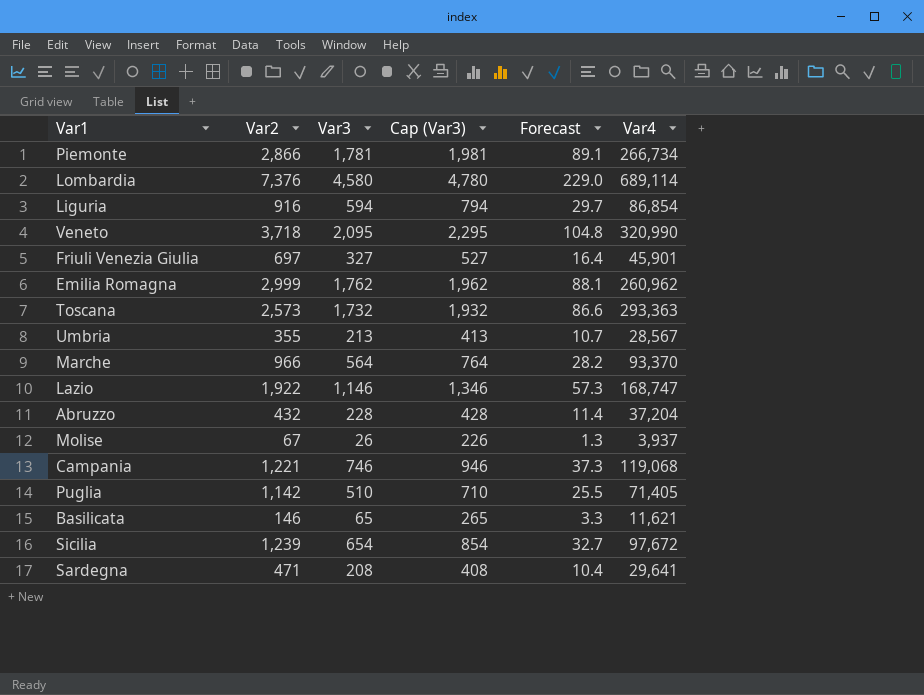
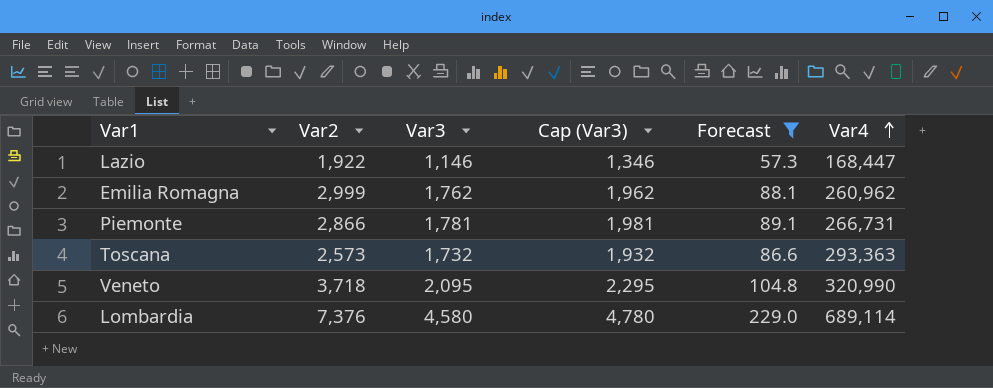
filter: none -> Forecast >= 57.3
row order: none -> Var4 ascending
Lazio | Var4: 168,747 -> 168,447
Piemonte | Var4: 266,734 -> 266,731

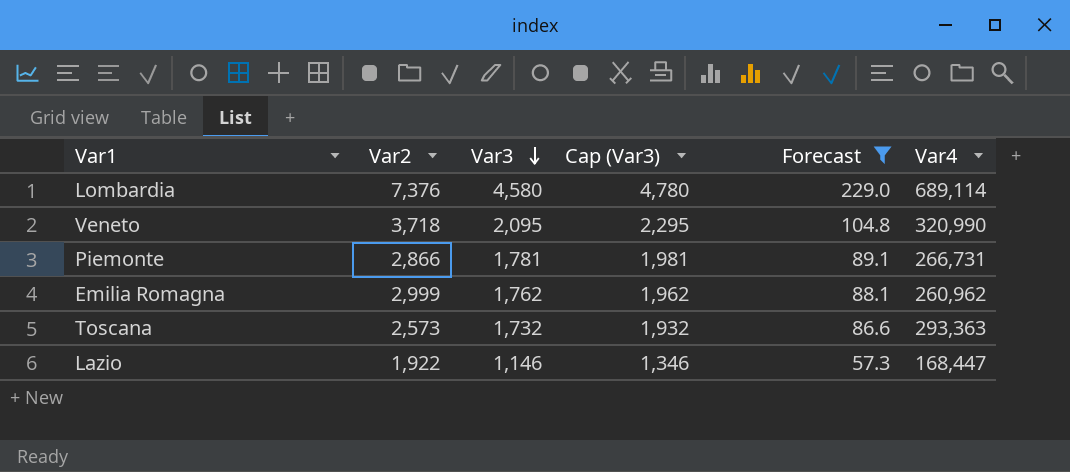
row order: Var4 ascending -> Var3 descending

